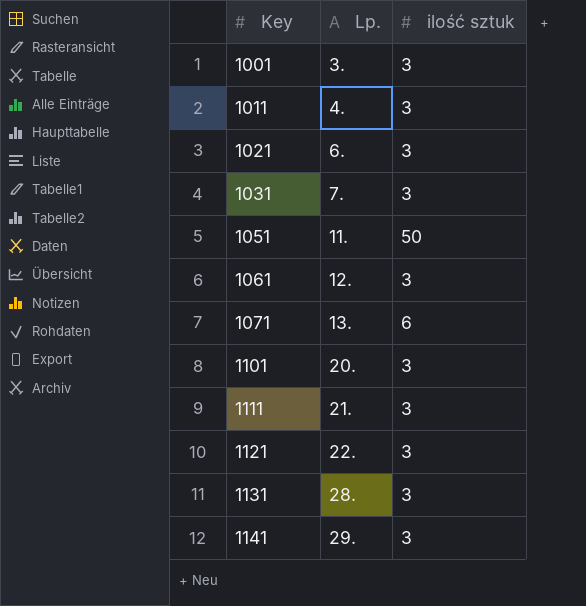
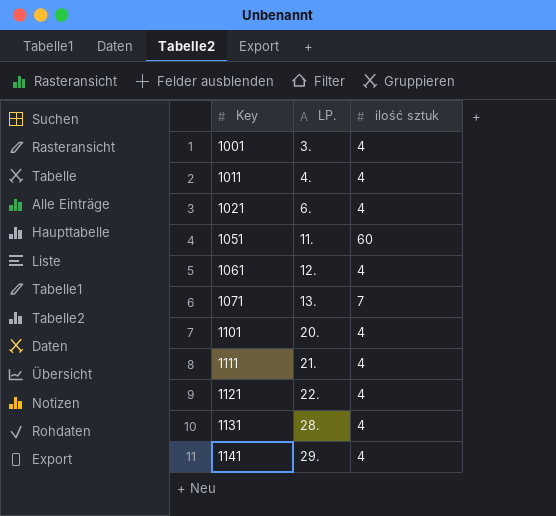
column name: Lp. -> LP.
row 1031: 7. | 3 -> none
1001 | ilość sztuk: 3 -> 4
1011 | ilość sztuk: 3 -> 4
1021 | ilość sztuk: 3 -> 4
1051 | ilość sztuk: 50 -> 60
1061 | ilość sztuk: 3 -> 4
1071 | ilość sztuk: 6 -> 7
1101 | ilość sztuk: 3 -> 4
1111 | ilość sztuk: 3 -> 4
1121 | ilość sztuk: 3 -> 4
1131 | ilość sztuk: 3 -> 4
1141 | ilość sztuk: 3 -> 4

